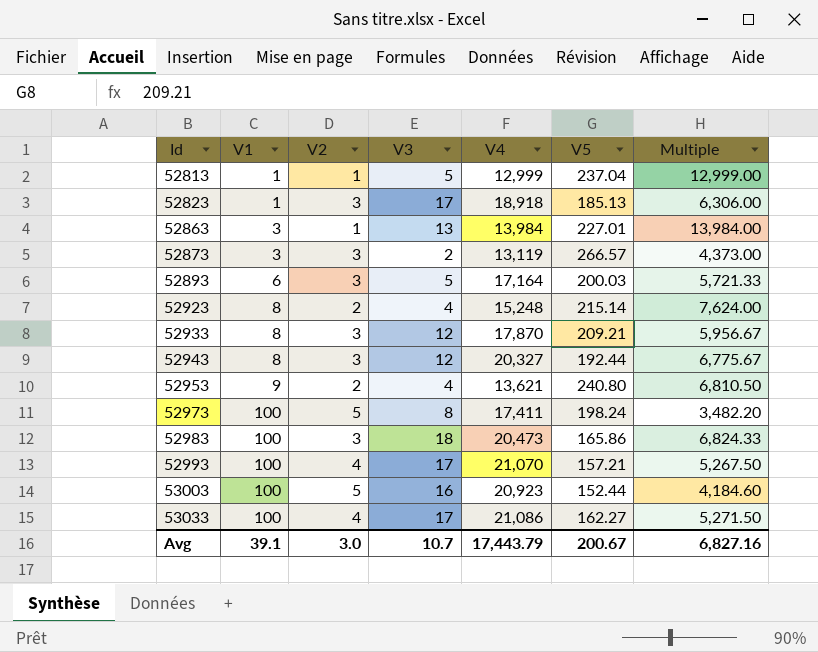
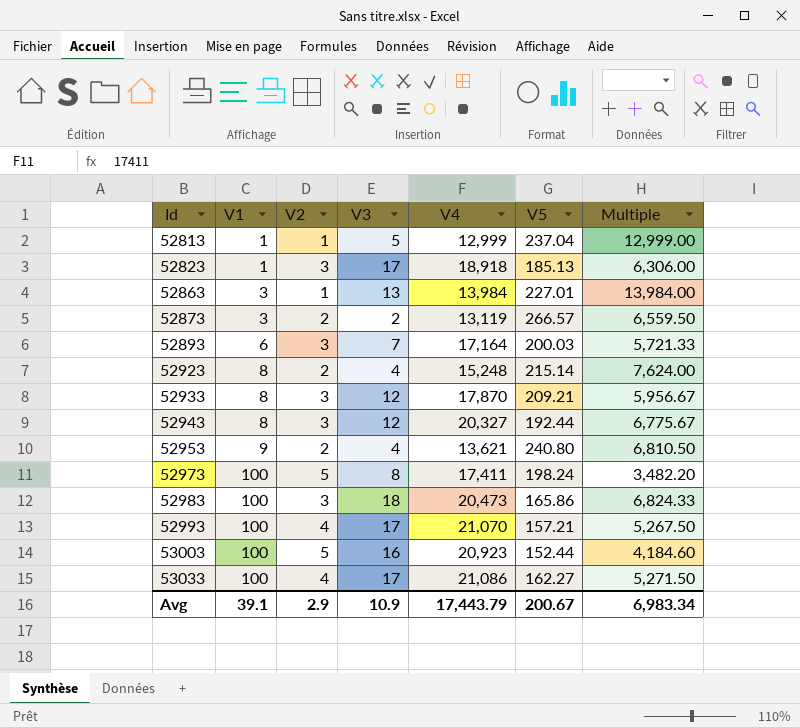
52873 | V2: 3 -> 2
52873 | Multiple: 4,373.00 -> 6,559.50
52893 | V3: 5 -> 7
Avg | V2: 3.0 -> 2.9
Avg | V3: 10.7 -> 10.9
Avg | Multiple: 6,827.16 -> 6,983.34

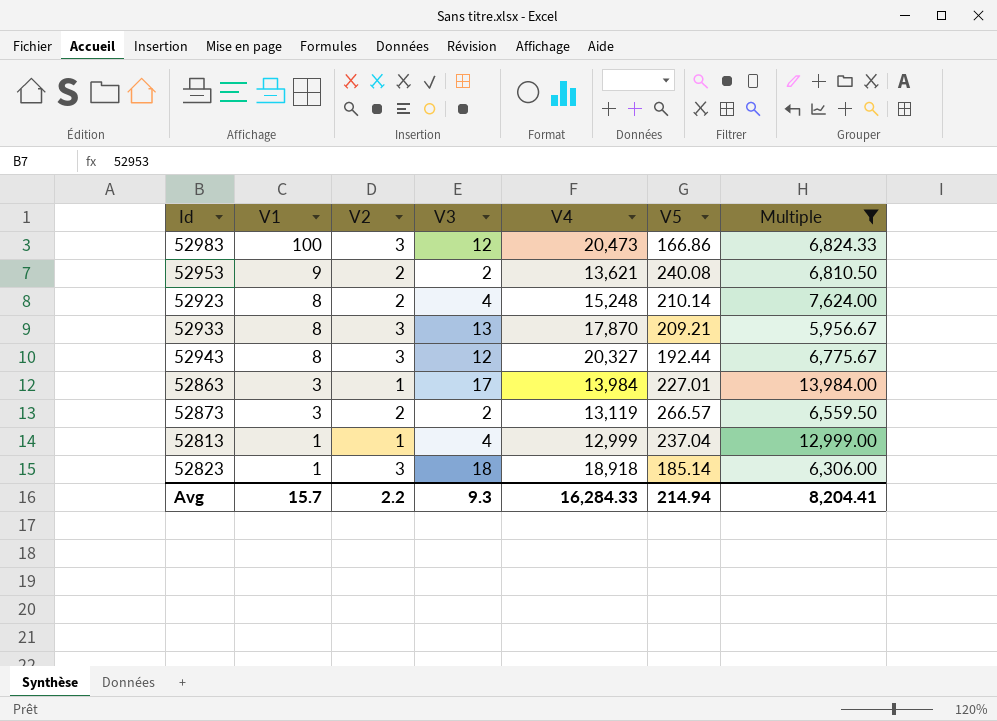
filter: none -> Multiple >= 5,956.67
row order: Id ascending -> V1 descending
52983 | V3: 18 -> 12
52983 | V5: 165.86 -> 166.86
52953 | V3: 4 -> 2
52953 | V5: 240.80 -> 240.08
52923 | V5: 215.14 -> 210.14
52933 | V3: 12 -> 13
52863 | V3: 13 -> 17
52813 | V3: 5 -> 4
52823 | V3: 17 -> 18
52823 | V5: 185.13 -> 185.14
Avg | V1: 39.1 -> 15.7
Avg | V2: 2.9 -> 2.2
Avg | V3: 10.9 -> 9.3
Avg | V4: 17,443.79 -> 16,284.33
Avg | V5: 200.67 -> 214.94
Avg | Multiple: 6,983.34 -> 8,204.41

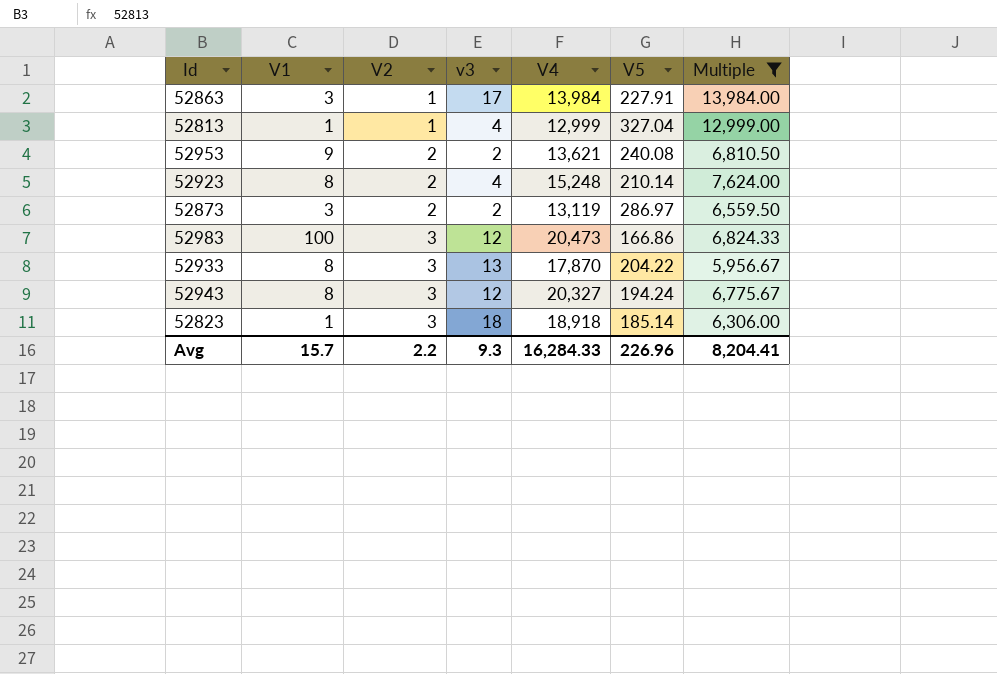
row order: V1 descending -> V2 ascending
column name: V3 -> v3
52863 | V5: 227.01 -> 227.91
52813 | V5: 237.04 -> 327.04
52873 | V5: 266.57 -> 286.97
52933 | V5: 209.21 -> 204.22
52943 | V5: 192.44 -> 194.24
Avg | V5: 214.94 -> 226.96

